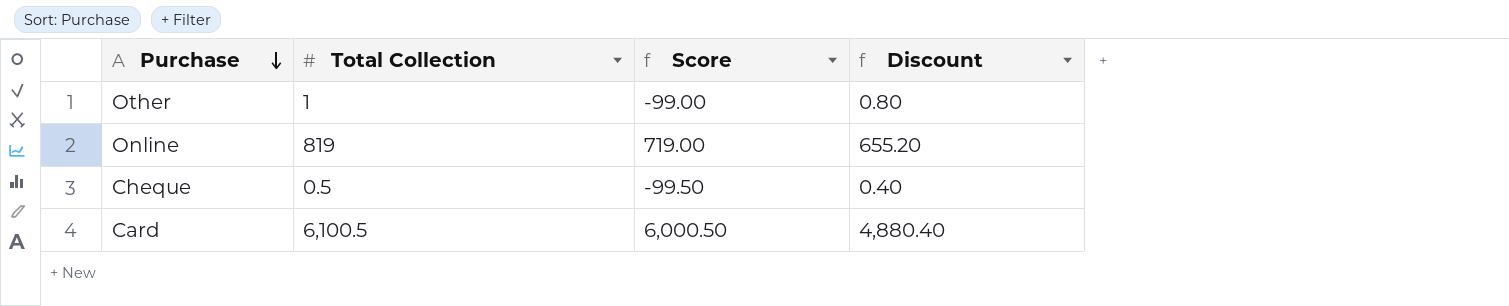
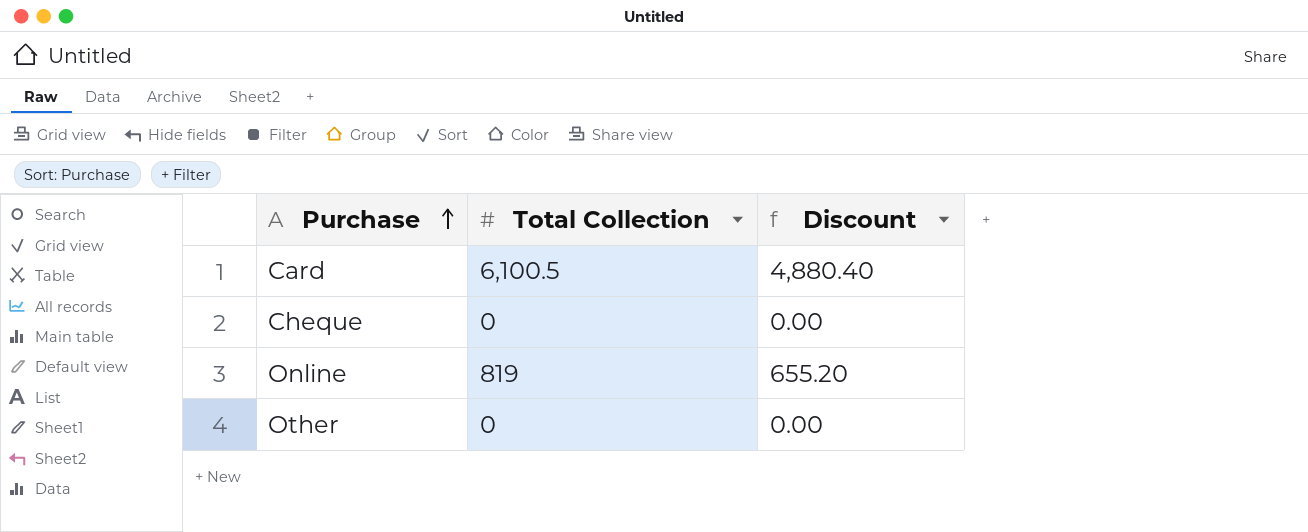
row order: Purchase descending -> Purchase ascending
column Score | formula: [Total Collection] - 100 -> none
Cheque | Total Collection: 0.5 -> 0
Cheque | Discount: 0.40 -> 0.00
Other | Total Collection: 1 -> 0
Other | Discount: 0.80 -> 0.00

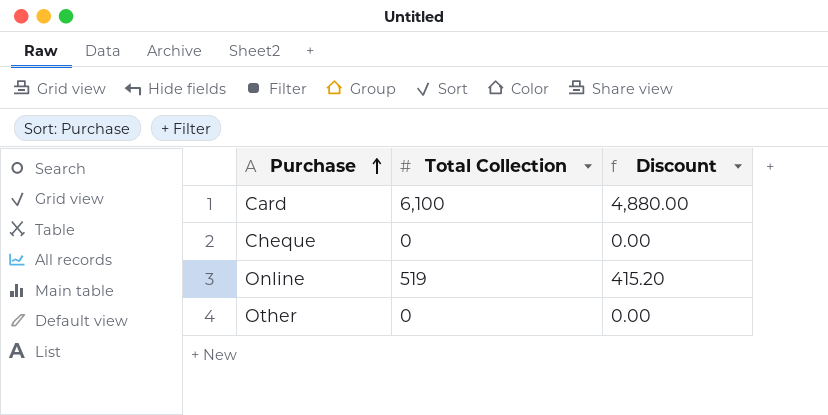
Card | Total Collection: 6,100.5 -> 6,100
Card | Discount: 4,880.40 -> 4,880.00
Online | Total Collection: 819 -> 519
Online | Discount: 655.20 -> 415.20

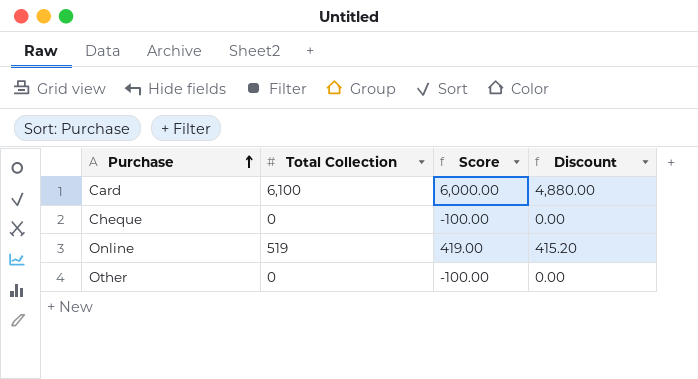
column Score | formula: none -> [Total Collection] - 100

